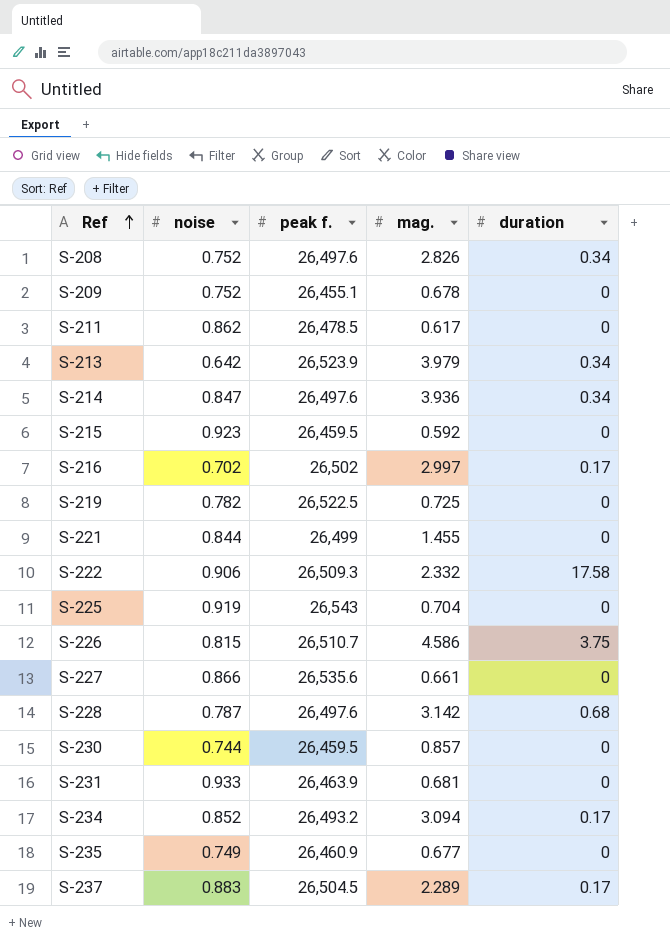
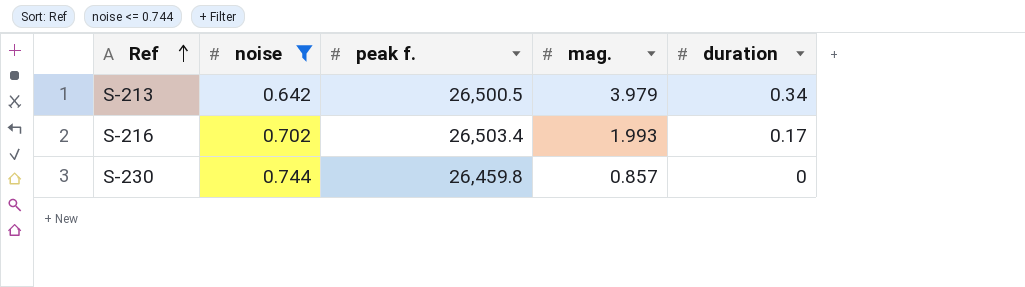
filter: none -> noise <= 0.744
S-213 | peak f.: 26,523.9 -> 26,500.5
S-216 | peak f.: 26,502 -> 26,503.4
S-216 | mag.: 2.997 -> 1.993
S-230 | peak f.: 26,459.5 -> 26,459.8

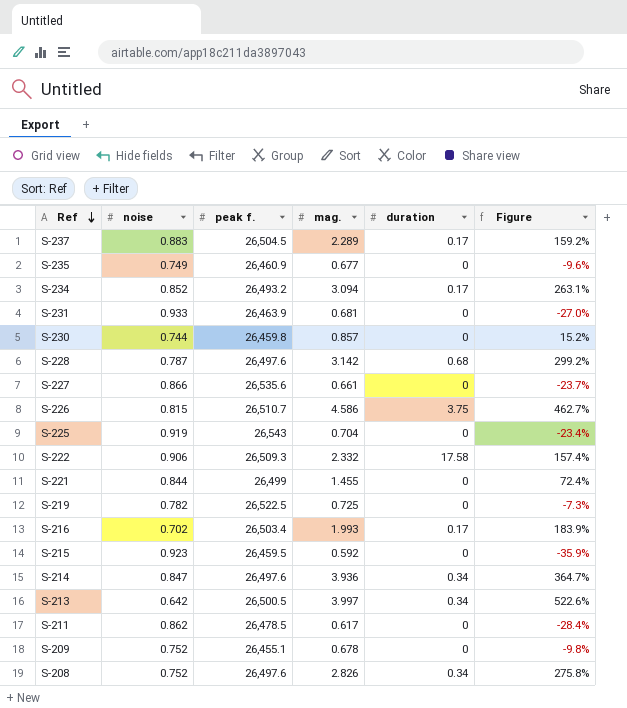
filter: noise <= 0.744 -> none
row order: Ref ascending -> Ref descending
column Figure | formula: none -> ([mag.] - [noise]) / [noise]
S-213 | mag.: 3.979 -> 3.997

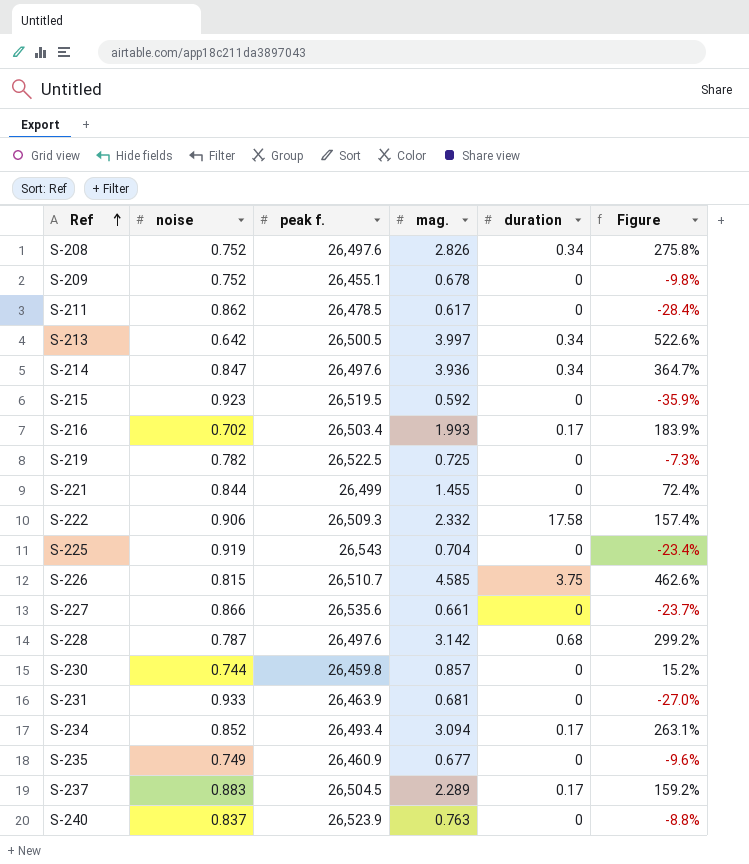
row order: Ref descending -> Ref ascending
S-215 | peak f.: 26,459.5 -> 26,519.5
S-226 | mag.: 4.586 -> 4.585
S-226 | Figure: 462.7% -> 462.6%
S-234 | peak f.: 26,493.2 -> 26,493.4
row S-240: none -> 0.837 | 26,523.9 | 0.763 | 0 | -8.8%

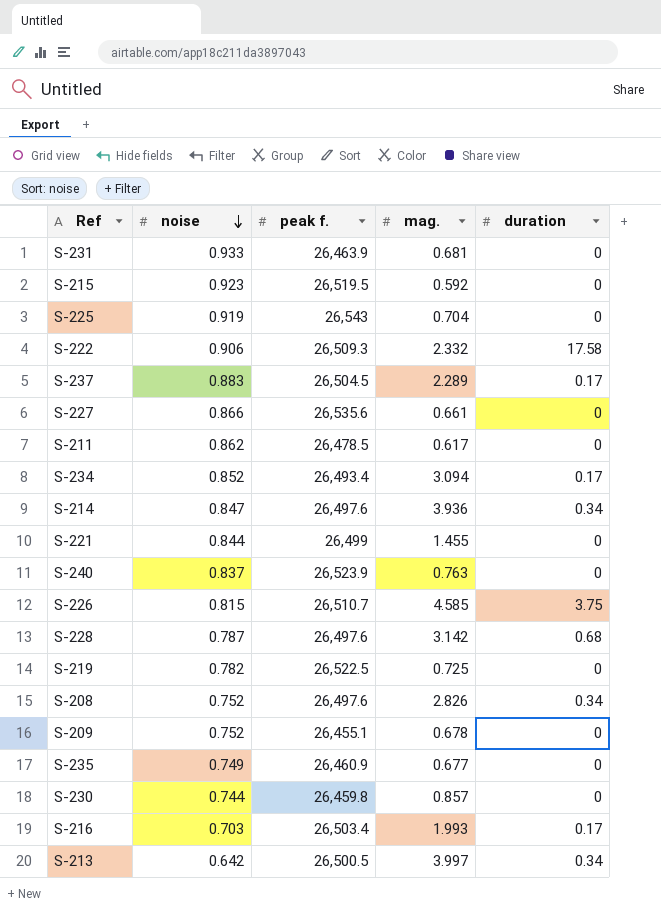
row order: Ref ascending -> noise descending
column Figure | formula: ([mag.] - [noise]) / [noise] -> none
S-216 | noise: 0.702 -> 0.703

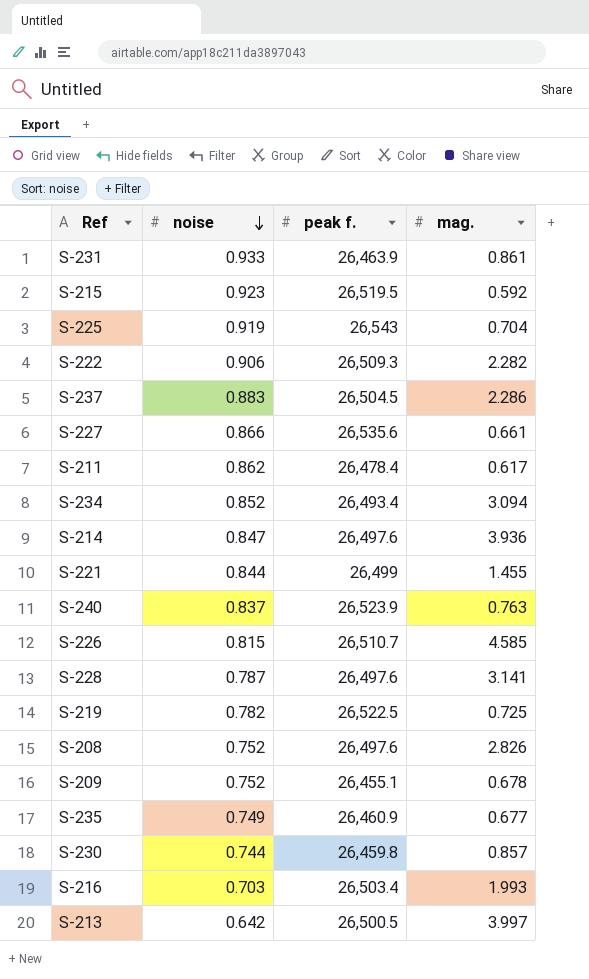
column duration | position: 5 -> none
S-231 | mag.: 0.681 -> 0.861
S-222 | mag.: 2.332 -> 2.282
S-237 | mag.: 2.289 -> 2.286
S-211 | peak f.: 26,478.5 -> 26,478.4
S-228 | mag.: 3.142 -> 3.141

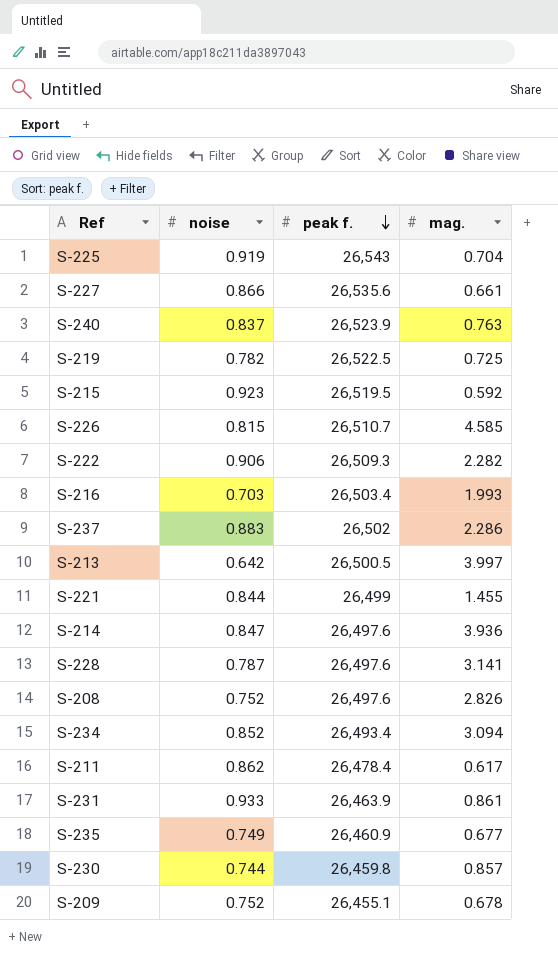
row order: noise descending -> peak f. descending
S-237 | peak f.: 26,504.5 -> 26,502

